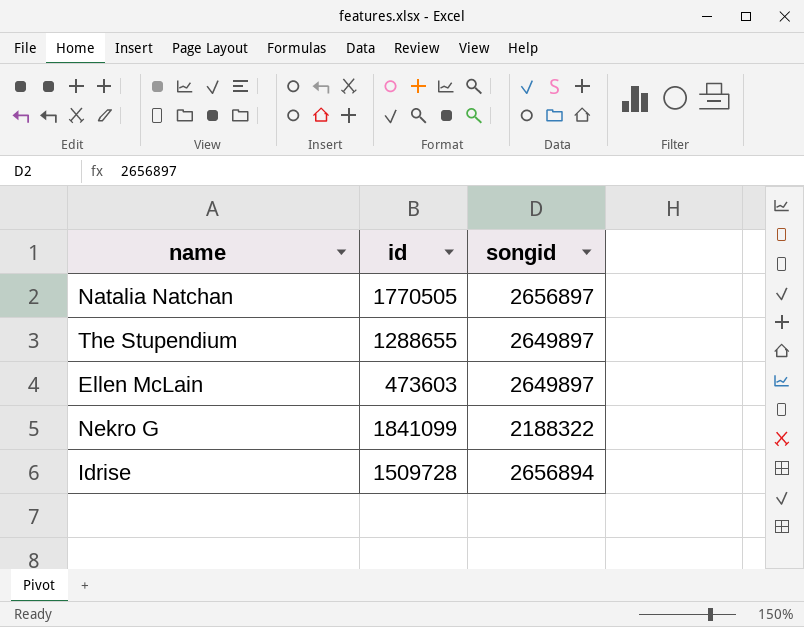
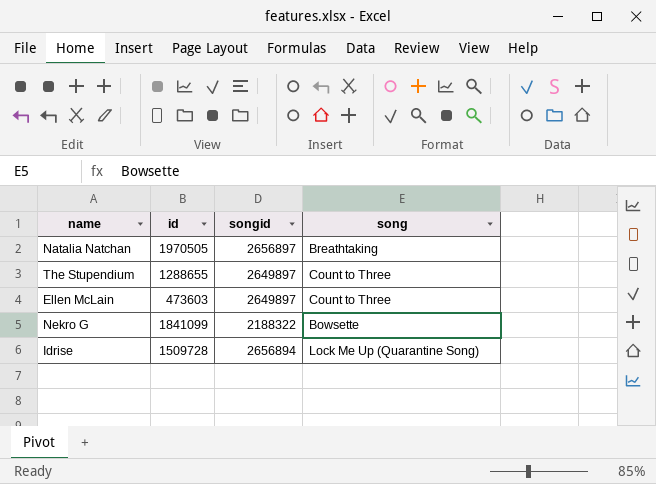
column song | position: none -> 4
Natalia Natchan | id: 1770505 -> 1970505

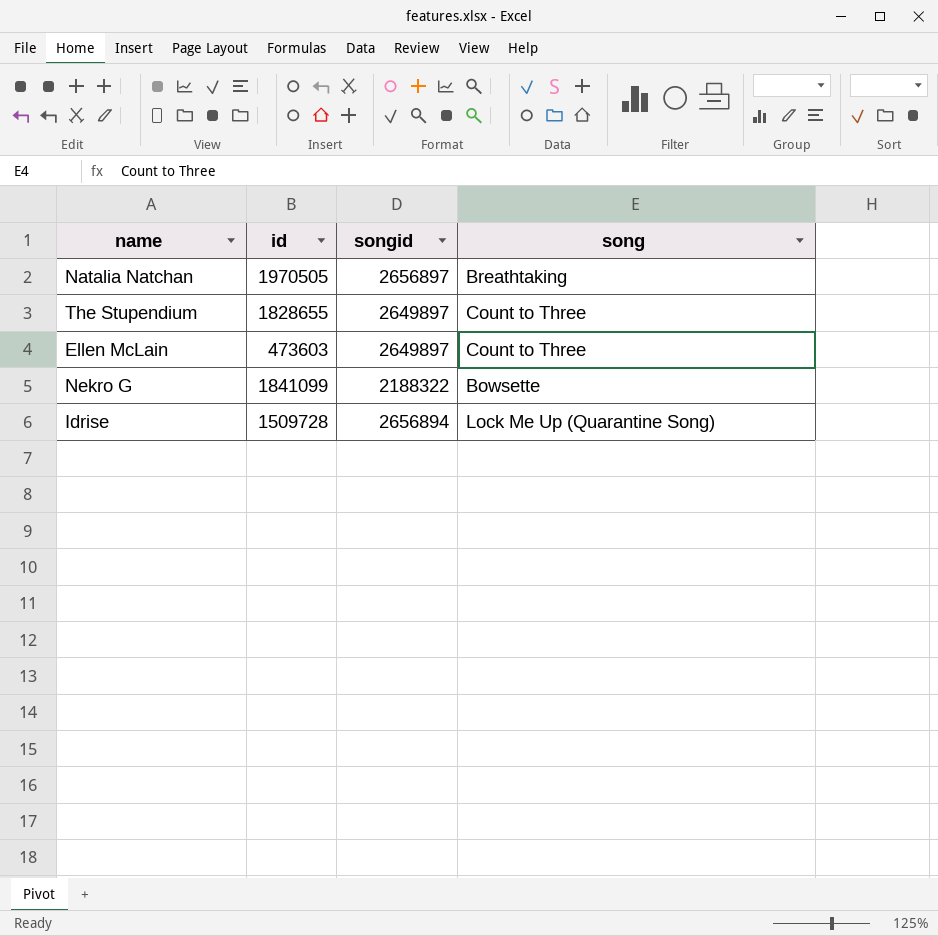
The Stupendium | id: 1288655 -> 1828655

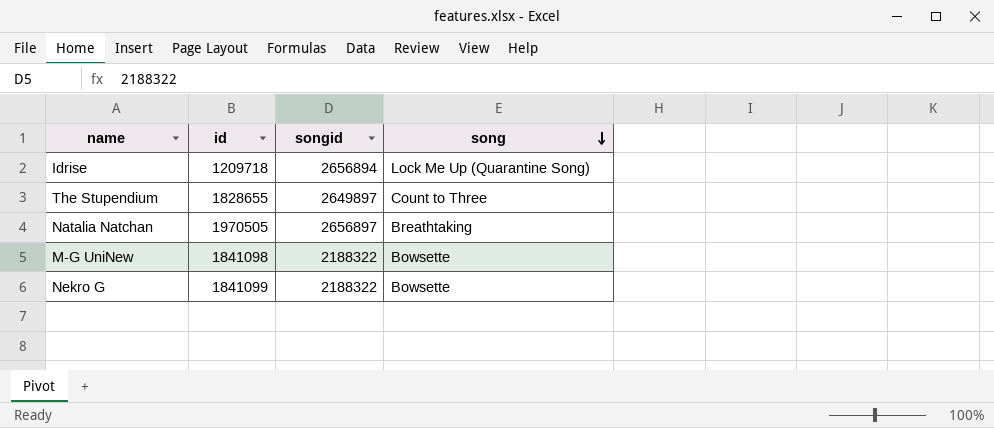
row order: none -> song descending
row Ellen McLain: 473603 | 2649897 | Count to Three -> none
Idrise | id: 1509728 -> 1209718
row M-G UniNew: none -> 1841098 | 2188322 | Bowsette

